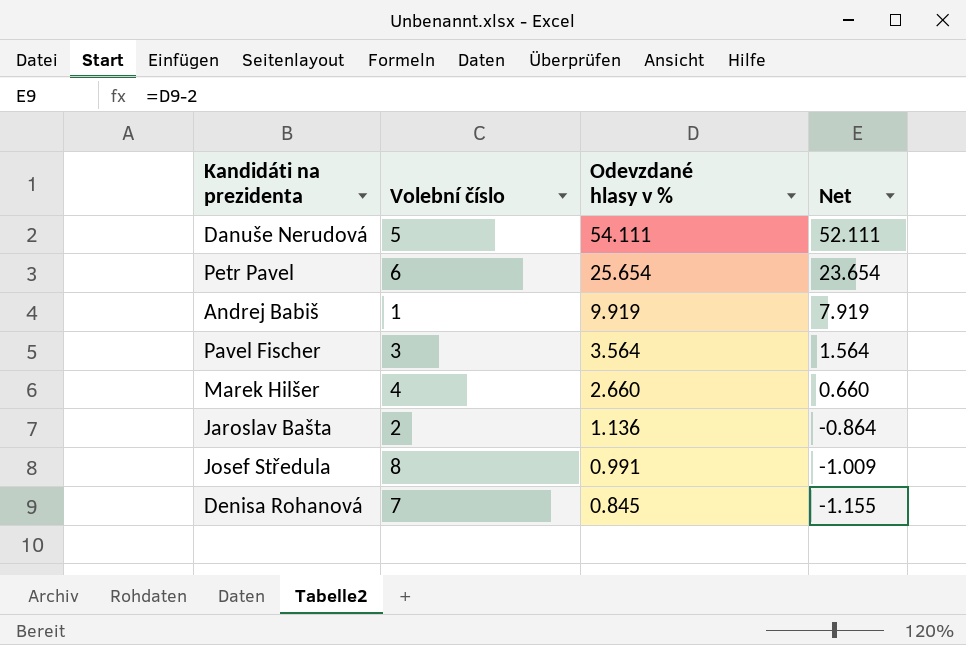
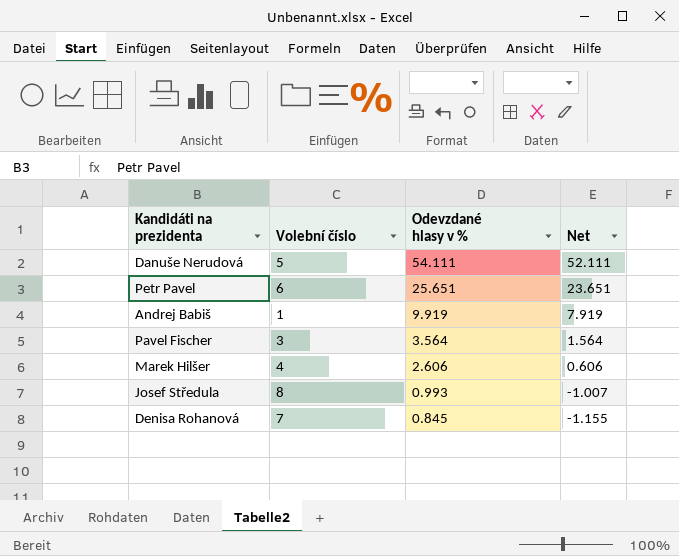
row Jaroslav Bašta: 2 | 1.136 | -0.864 -> none
Petr Pavel | Odevzdané hlasy v %: 25.654 -> 25.651
Petr Pavel | Net: 23.654 -> 23.651
Marek Hilšer | Odevzdané hlasy v %: 2.660 -> 2.606
Marek Hilšer | Net: 0.660 -> 0.606
Josef Středula | Odevzdané hlasy v %: 0.991 -> 0.993
Josef Středula | Net: -1.009 -> -1.007

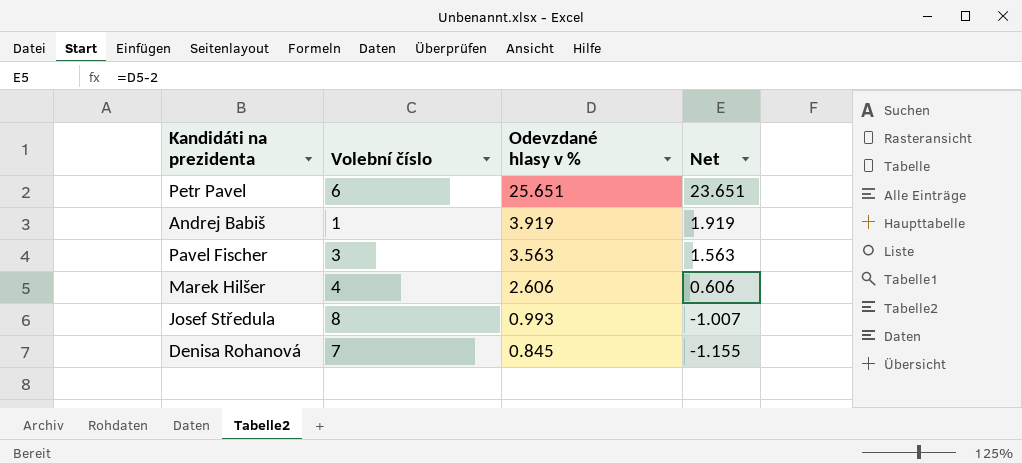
row Danuše Nerudová: 5 | 54.111 | 52.111 -> none
Andrej Babiš | Odevzdané hlasy v %: 9.919 -> 3.919
Andrej Babiš | Net: 7.919 -> 1.919
Pavel Fischer | Odevzdané hlasy v %: 3.564 -> 3.563
Pavel Fischer | Net: 1.564 -> 1.563

